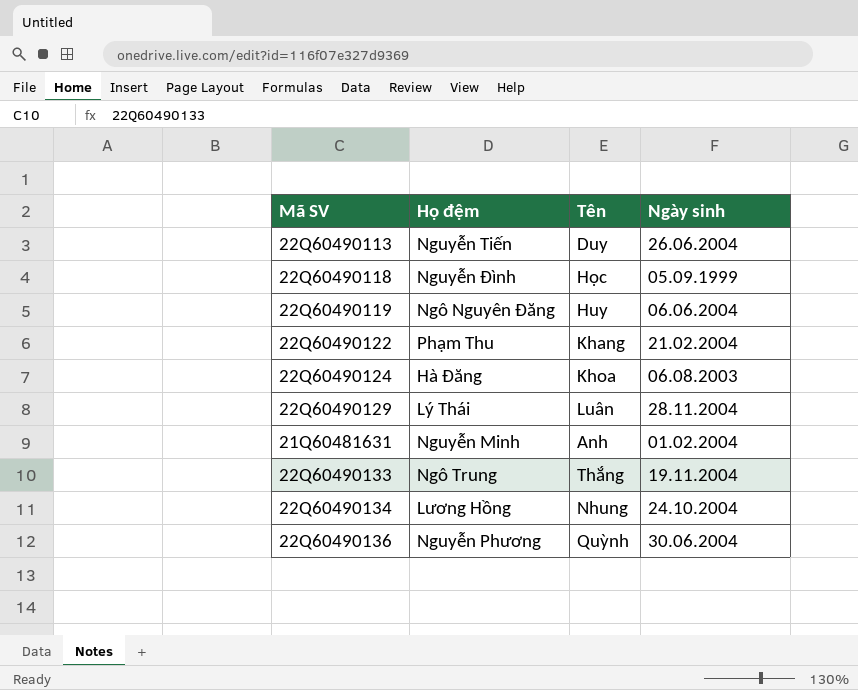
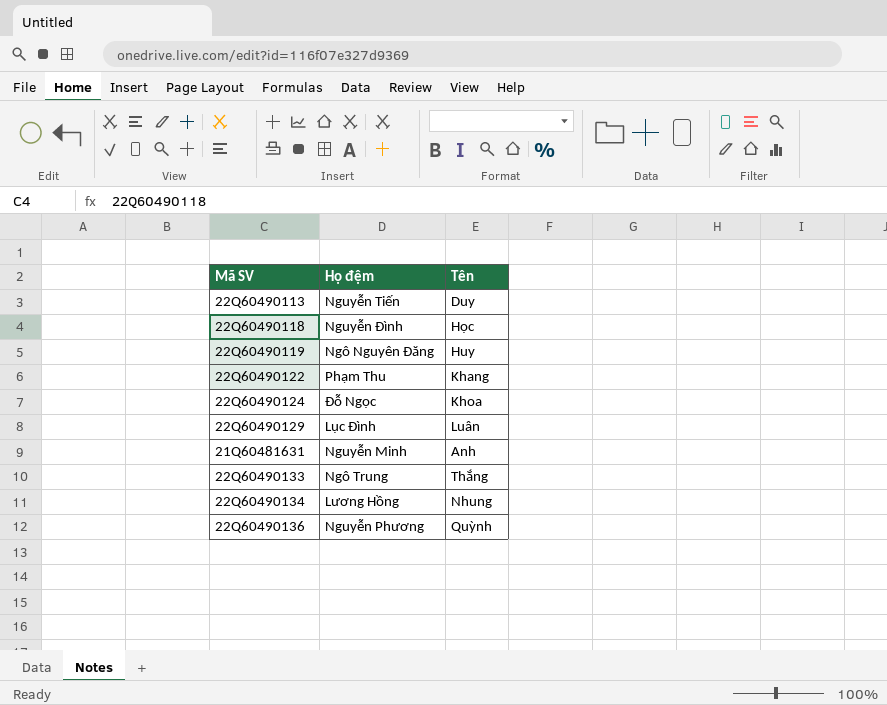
column Ngày sinh | position: 4 -> none
22Q60490124 | Họ đệm: Hà Đăng -> Đỗ Ngọc
22Q60490129 | Họ đệm: Lý Thái -> Lục Đình

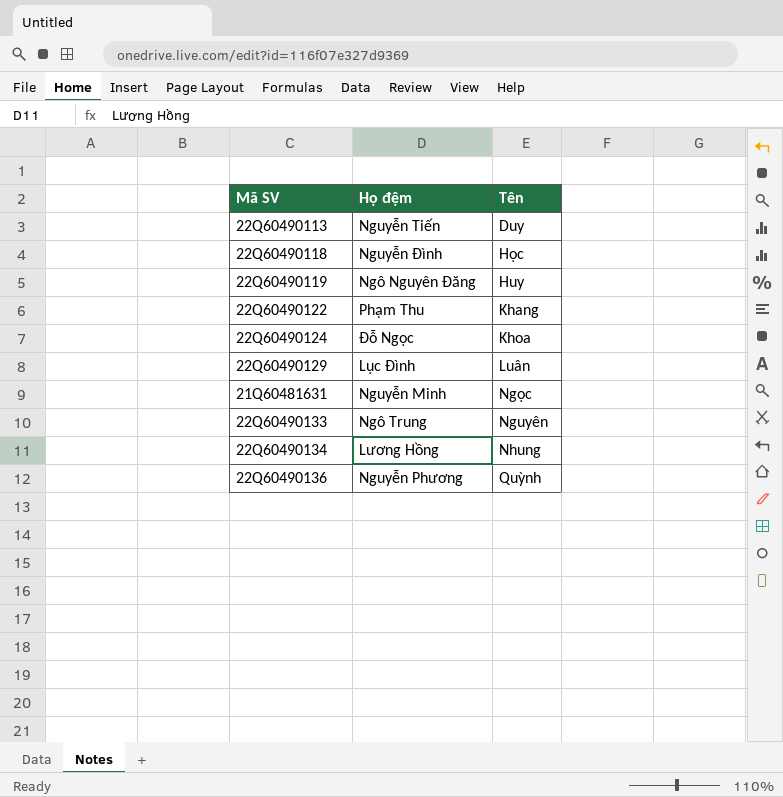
21Q60481631 | Tên: Anh -> Ngọc
22Q60490133 | Tên: Thắng -> Nguyên

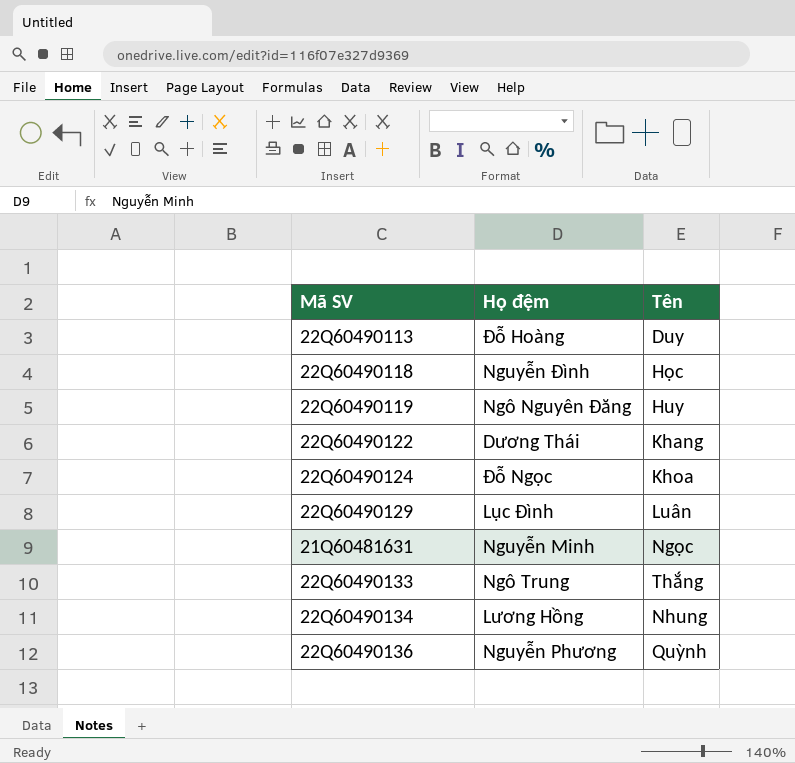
22Q60490113 | Họ đệm: Nguyễn Tiến -> Đỗ Hoàng
22Q60490122 | Họ đệm: Phạm Thu -> Dương Thái
22Q60490133 | Tên: Nguyên -> Thắng

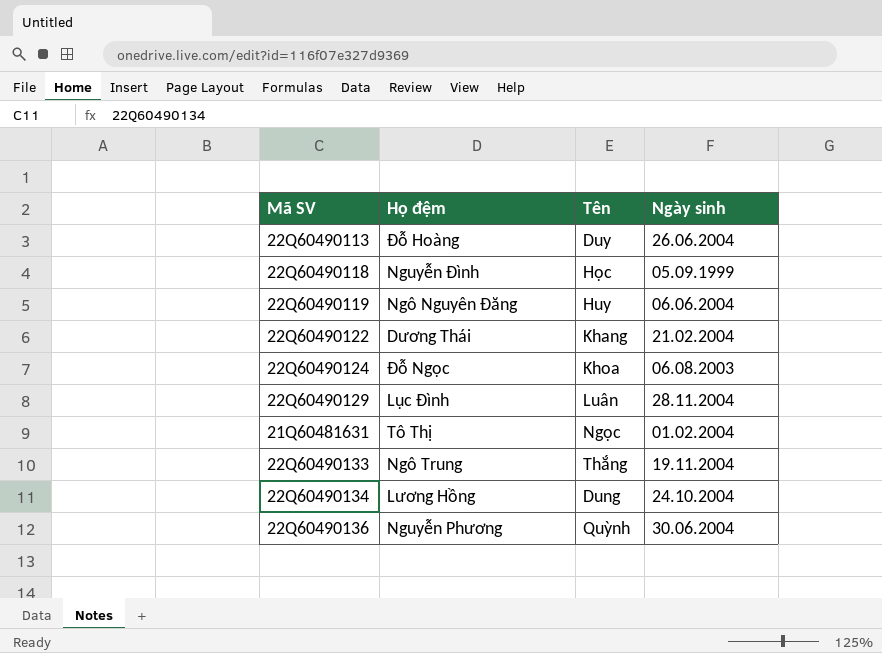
column Ngày sinh | position: none -> 4
21Q60481631 | Họ đệm: Nguyễn Minh -> Tô Thị
22Q60490134 | Tên: Nhung -> Dung

